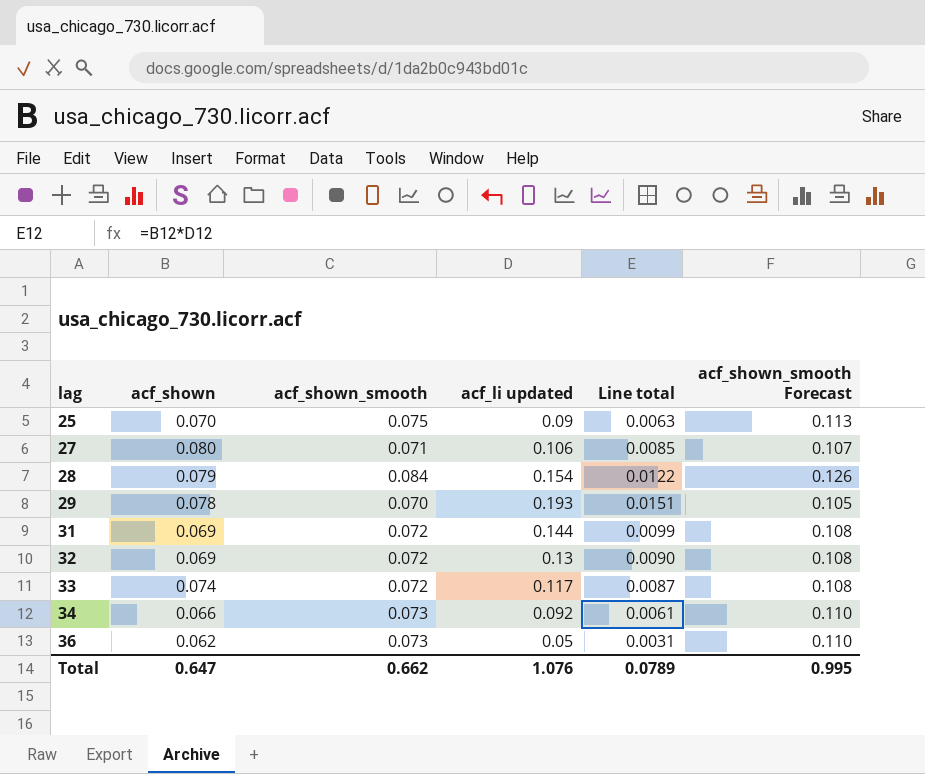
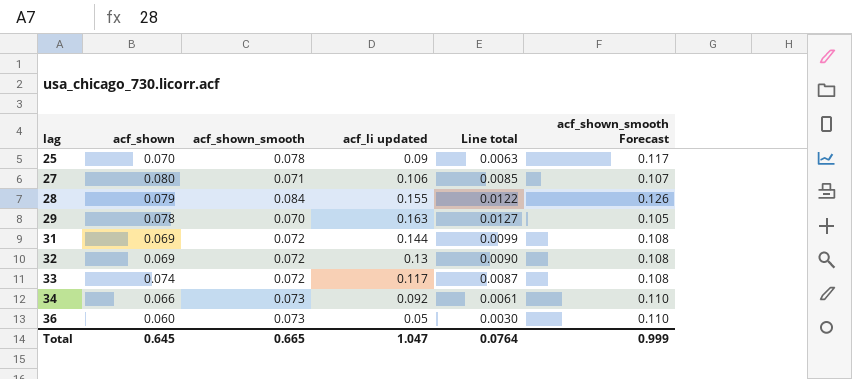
25 | acf_shown_smooth: 0.075 -> 0.078
25 | acf_shown_smooth Forecast: 0.113 -> 0.117
28 | acf_li updated: 0.154 -> 0.155
29 | acf_li updated: 0.193 -> 0.163
29 | Line total: 0.0151 -> 0.0127
36 | acf_shown: 0.062 -> 0.060
36 | Line total: 0.0031 -> 0.0030
Total | acf_shown: 0.647 -> 0.645
Total | acf_shown_smooth: 0.662 -> 0.665
Total | acf_li updated: 1.076 -> 1.047
Total | Line total: 0.0789 -> 0.0764
Total | acf_shown_smooth Forecast: 0.995 -> 0.999

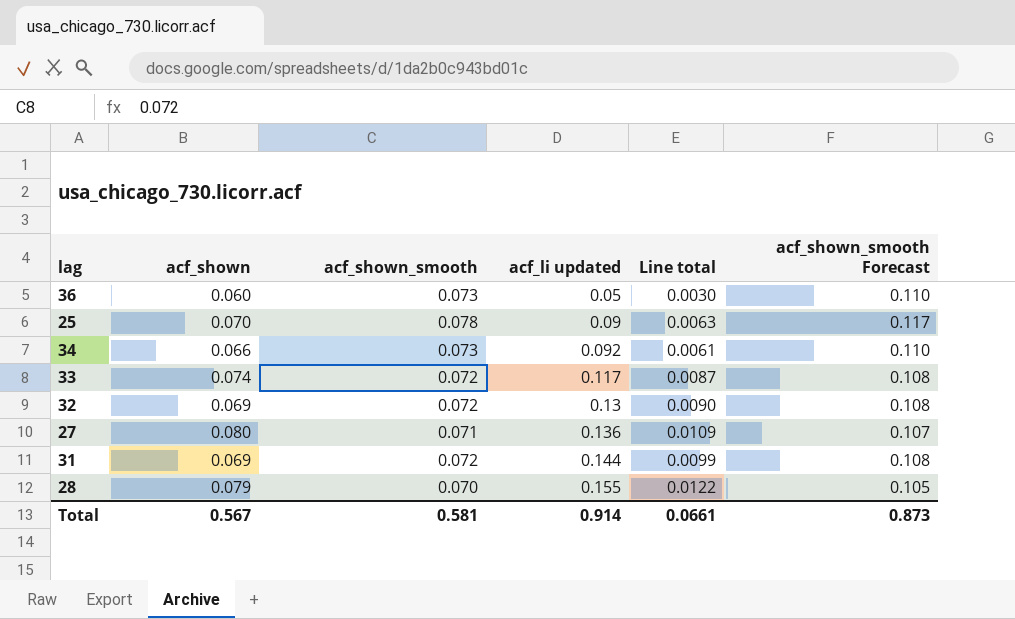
row order: lag ascending -> acf_li updated ascending
row 29: 0.078 | 0.070 | 0.163 | 0.0127 | 0.105 -> none
27 | acf_li updated: 0.106 -> 0.136
27 | Line total: 0.0085 -> 0.0109
28 | acf_shown_smooth: 0.084 -> 0.070
28 | acf_shown_smooth Forecast: 0.126 -> 0.105
Total | acf_shown: 0.645 -> 0.567
Total | acf_shown_smooth: 0.665 -> 0.581
Total | acf_li updated: 1.047 -> 0.914
Total | Line total: 0.0764 -> 0.0661
Total | acf_shown_smooth Forecast: 0.999 -> 0.873

